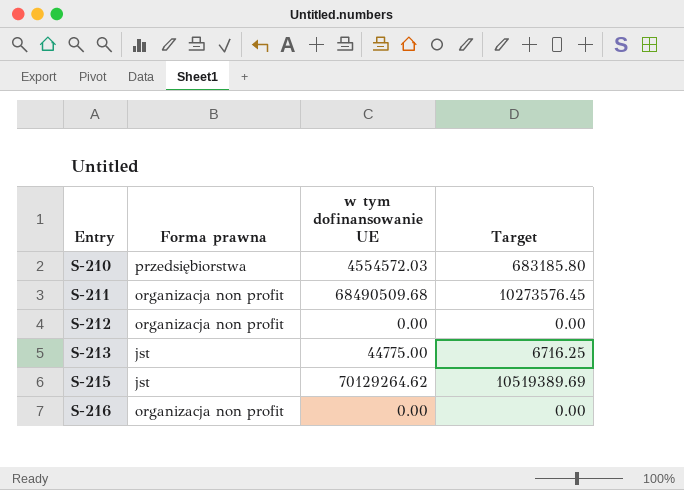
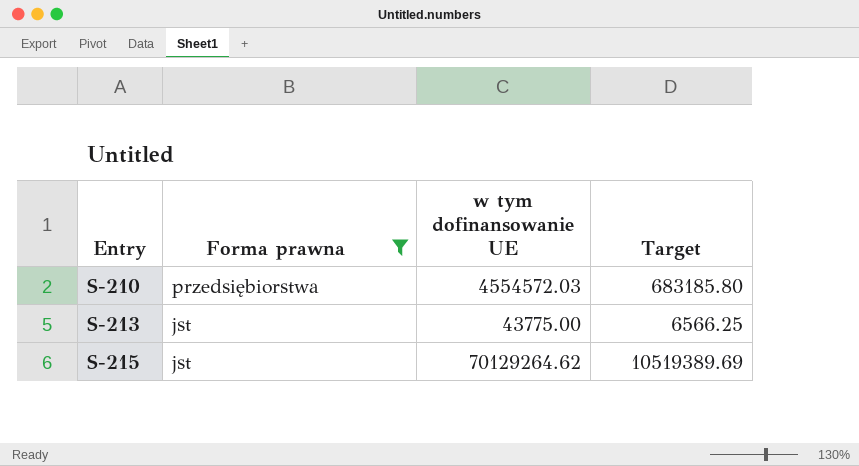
filter: none -> Forma prawna != organizacja non profit
S-213 | w tym dofinansowanie UE: 44775.00 -> 43775.00
S-213 | Target: 6716.25 -> 6566.25

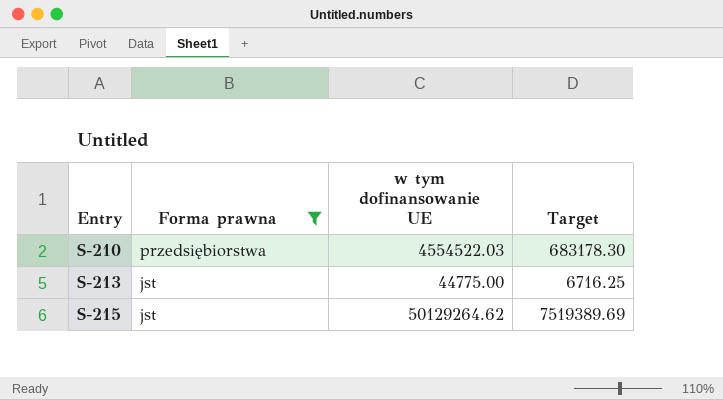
S-210 | w tym dofinansowanie UE: 4554572.03 -> 4554522.03
S-210 | Target: 683185.80 -> 683178.30
S-213 | w tym dofinansowanie UE: 43775.00 -> 44775.00
S-213 | Target: 6566.25 -> 6716.25
S-215 | w tym dofinansowanie UE: 70129264.62 -> 50129264.62
S-215 | Target: 10519389.69 -> 7519389.69

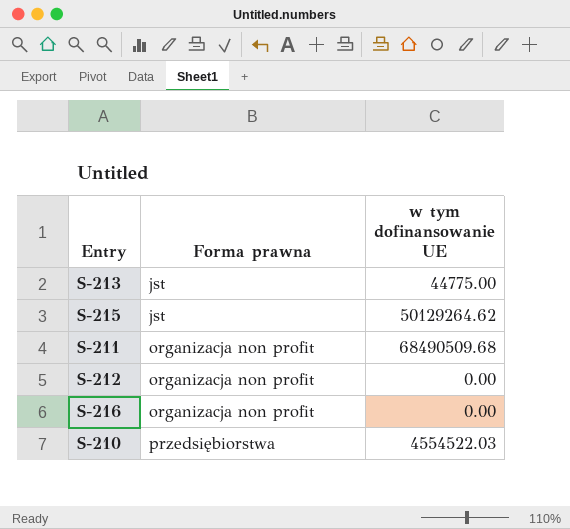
filter: Forma prawna != organizacja non profit -> none
row order: Entry ascending -> Forma prawna ascending
column Target | formula: [w tym dofinansowanie UE] * 0.15 -> none

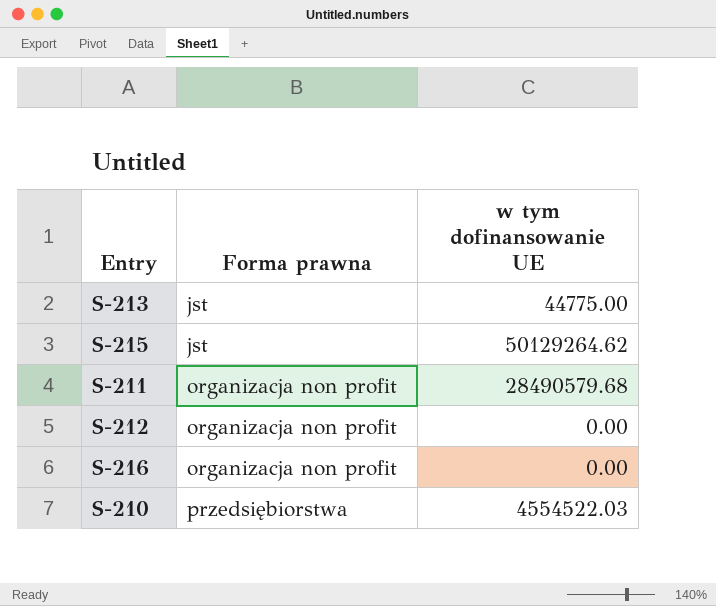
S-211 | w tym dofinansowanie UE: 68490509.68 -> 28490579.68

